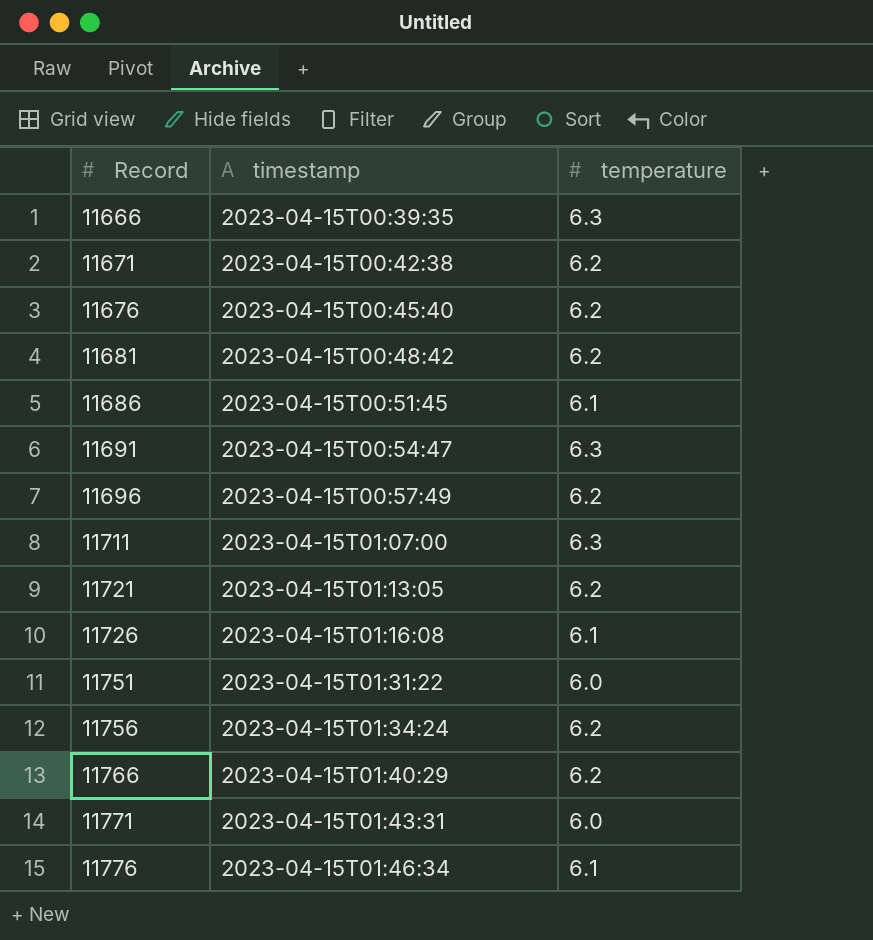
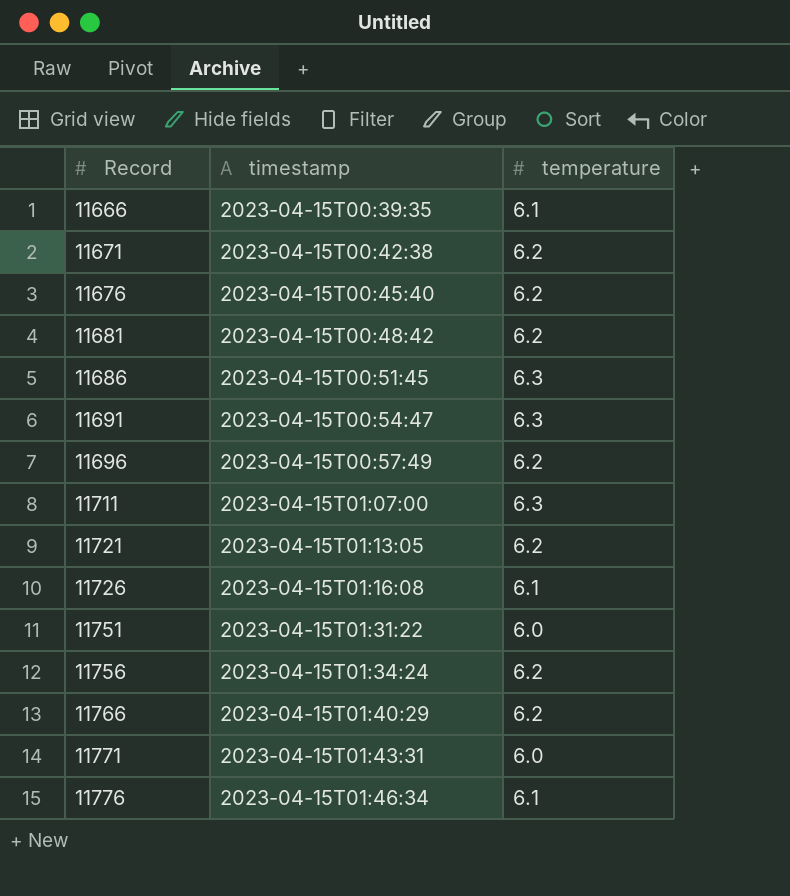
11666 | temperature: 6.3 -> 6.1
11686 | temperature: 6.1 -> 6.3

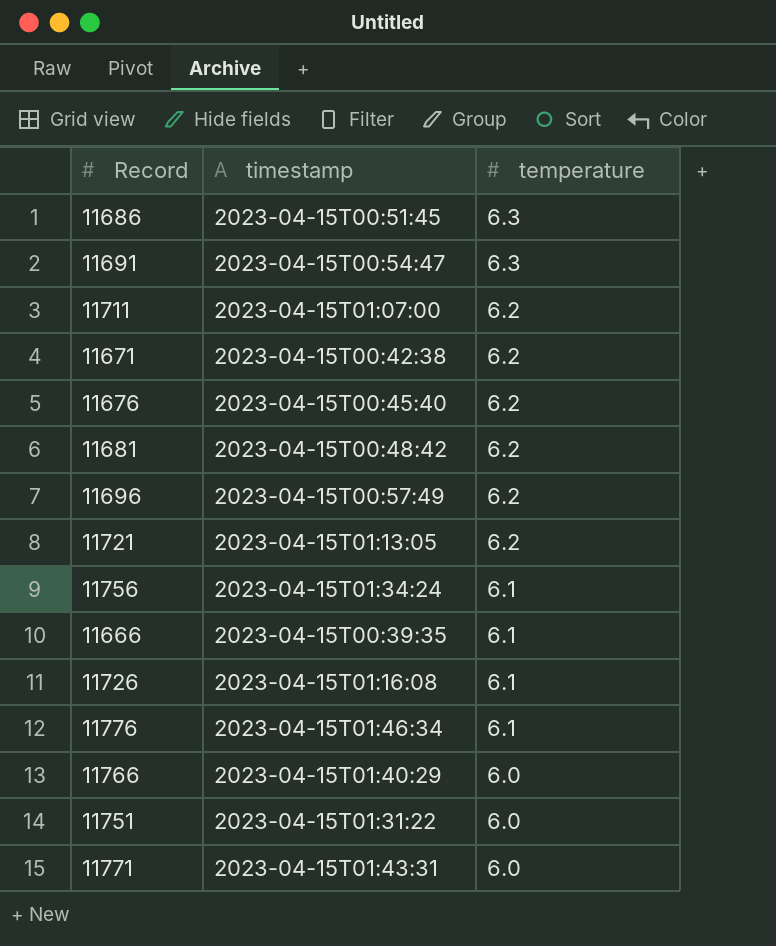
row order: Record ascending -> temperature descending
11711 | temperature: 6.3 -> 6.2
11756 | temperature: 6.2 -> 6.1
11766 | temperature: 6.2 -> 6.0

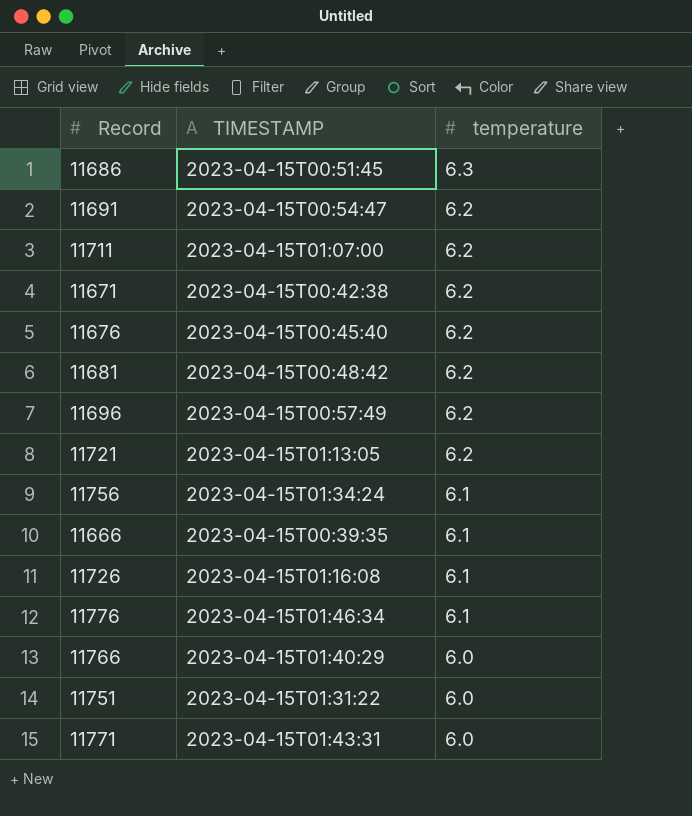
column name: timestamp -> TIMESTAMP
11691 | temperature: 6.3 -> 6.2

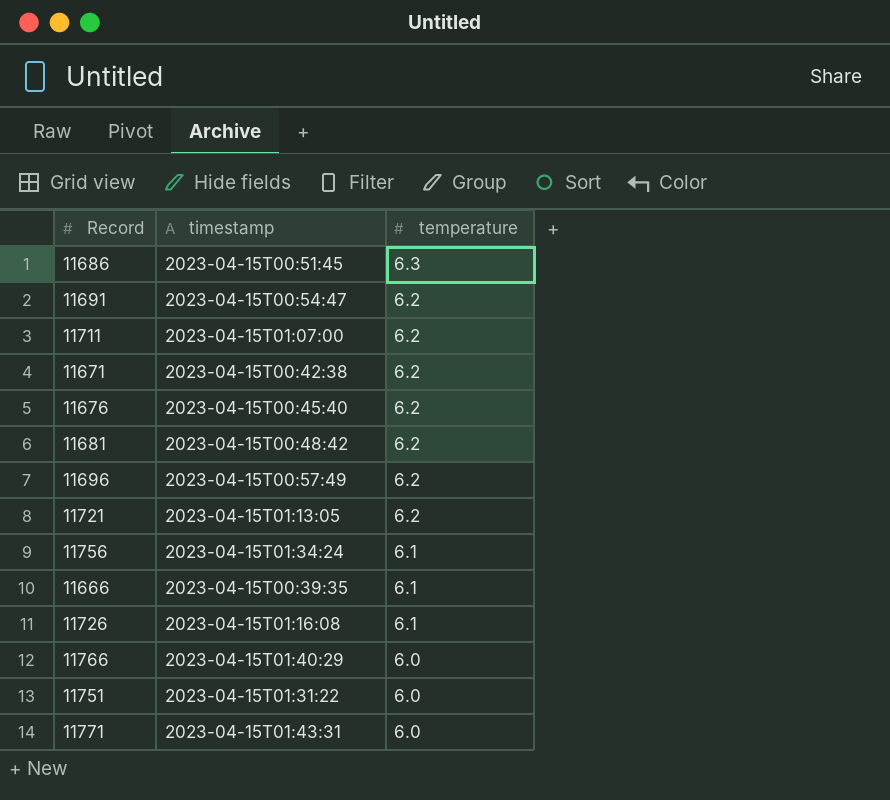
column name: TIMESTAMP -> timestamp
row 11776: 2023-04-15T01:46:34 | 6.1 -> none

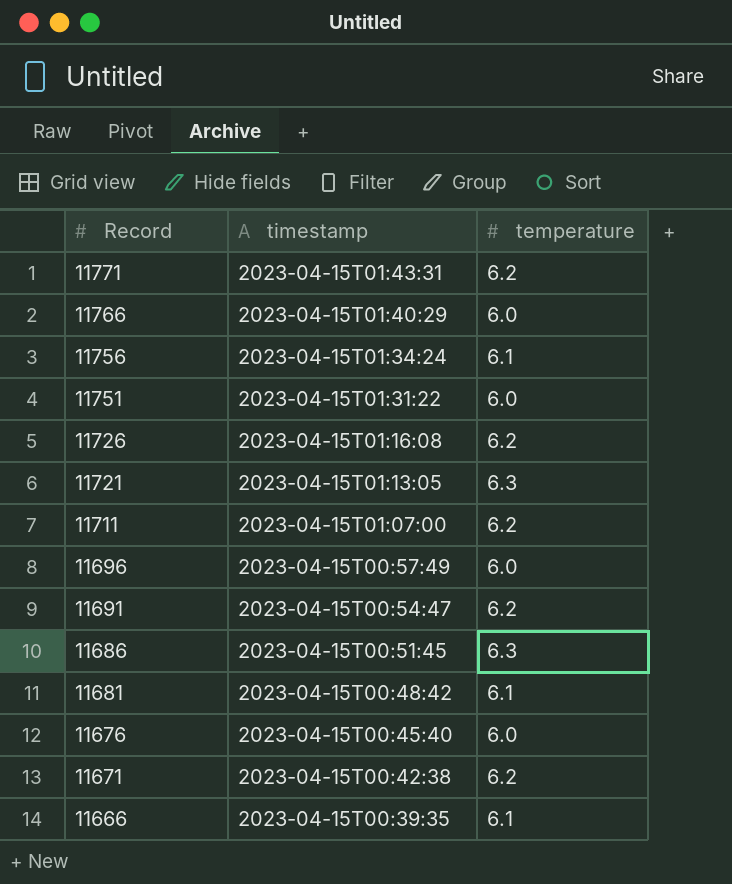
row order: temperature descending -> Record descending
11771 | temperature: 6.0 -> 6.2
11726 | temperature: 6.1 -> 6.2
11721 | temperature: 6.2 -> 6.3
11696 | temperature: 6.2 -> 6.0
11681 | temperature: 6.2 -> 6.1
11676 | temperature: 6.2 -> 6.0

